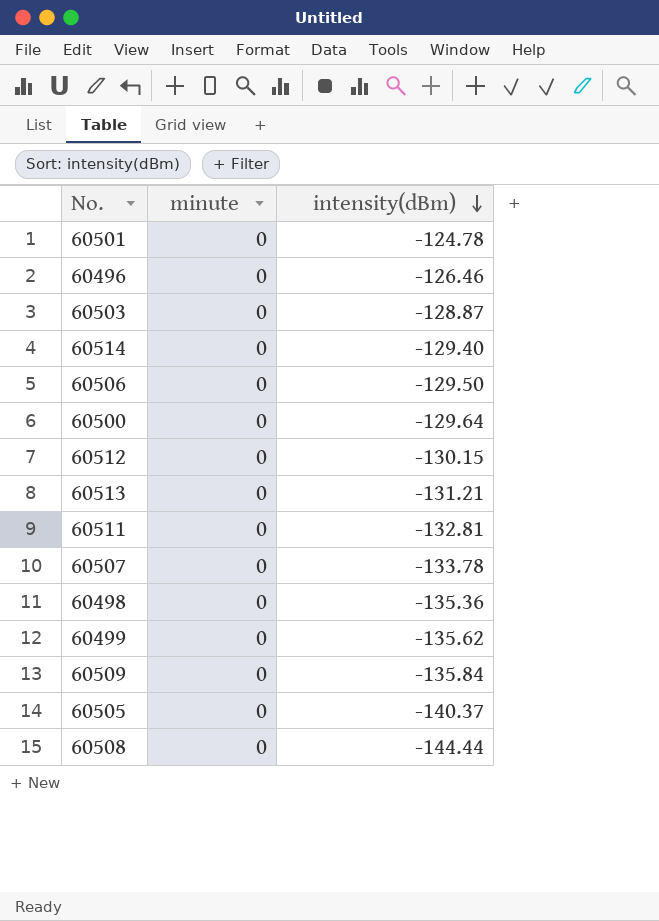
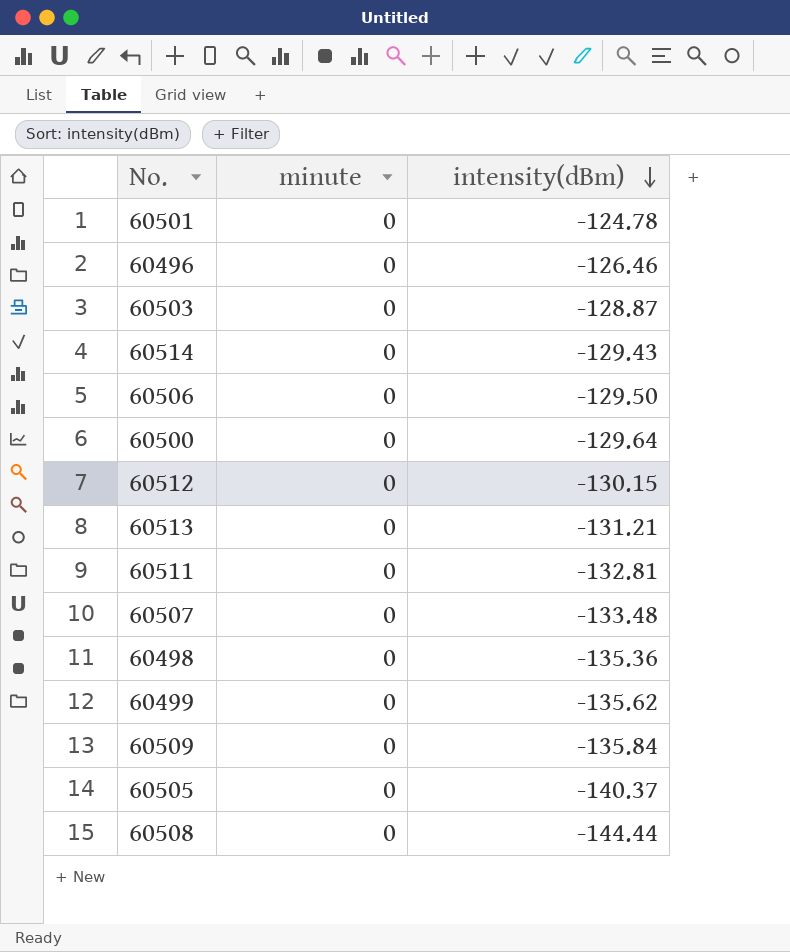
60514 | intensity(dBm): -129.40 -> -129.43
60507 | intensity(dBm): -133.78 -> -133.48

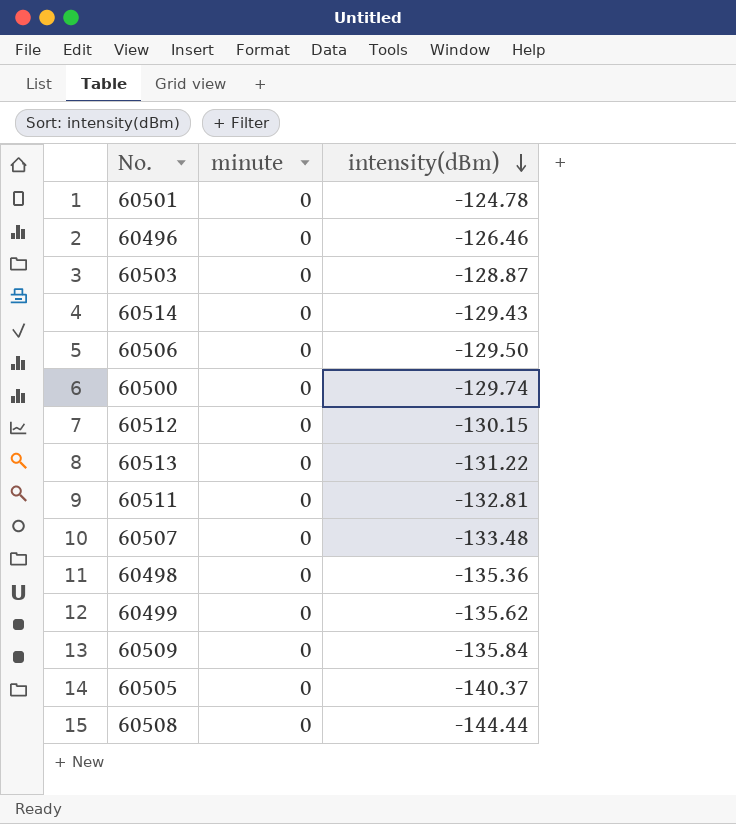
60500 | intensity(dBm): -129.64 -> -129.74
60513 | intensity(dBm): -131.21 -> -131.22

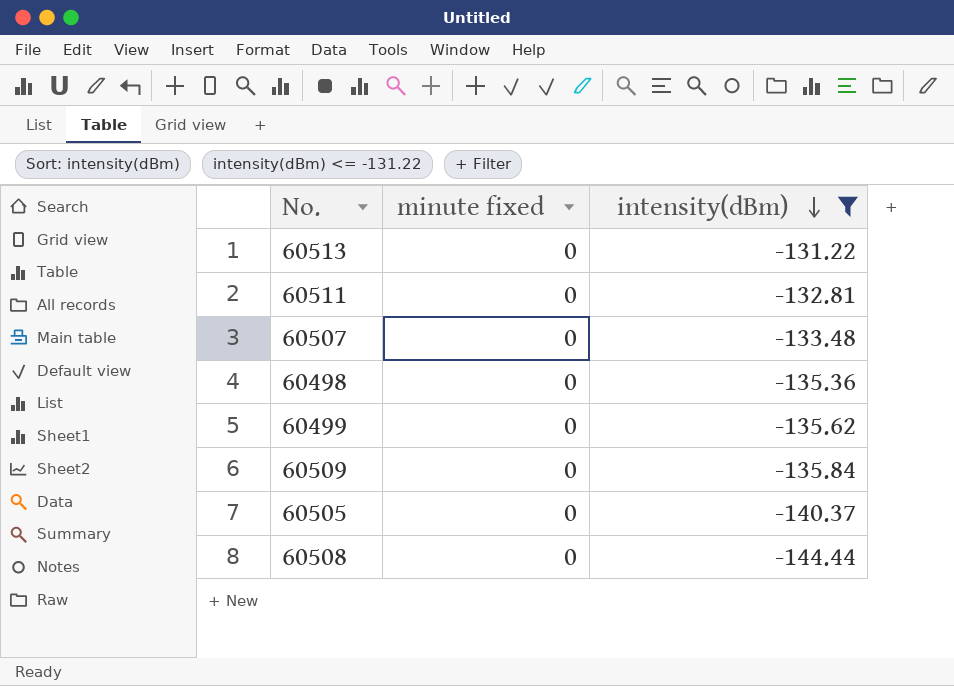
filter: none -> intensity(dBm) <= -131.22
column name: minute -> minute fixed

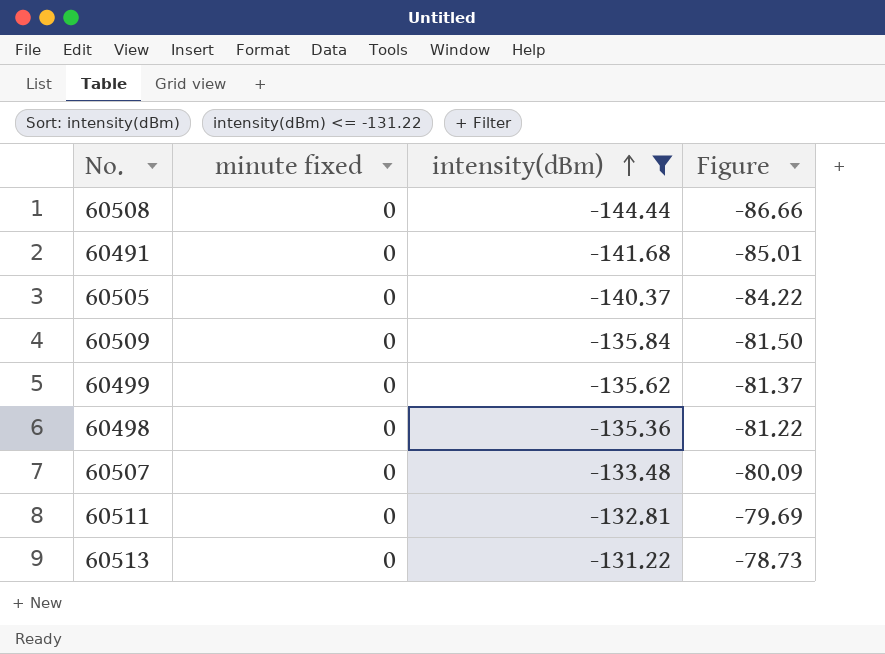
row order: intensity(dBm) descending -> intensity(dBm) ascending
column Figure | formula: none -> [intensity(dBm)] * 0.6
row 60491: none -> 0 | -141.68 | -85.01

